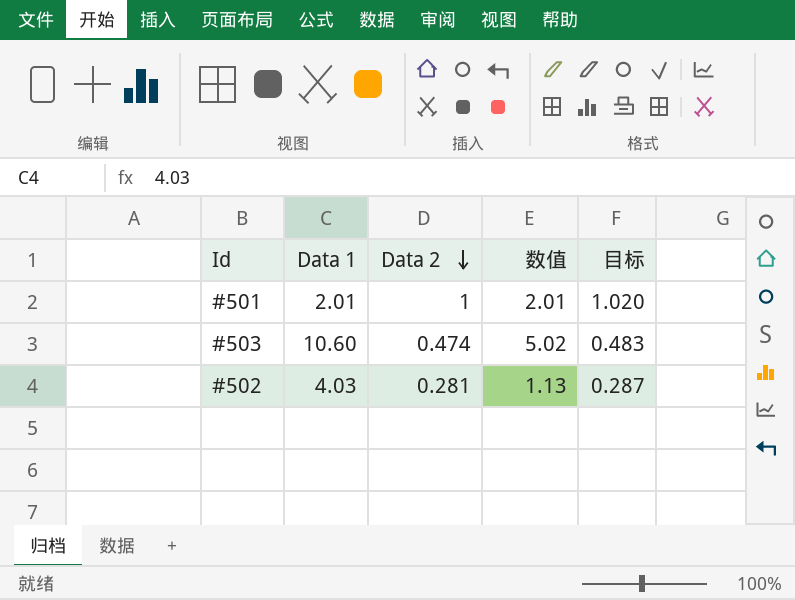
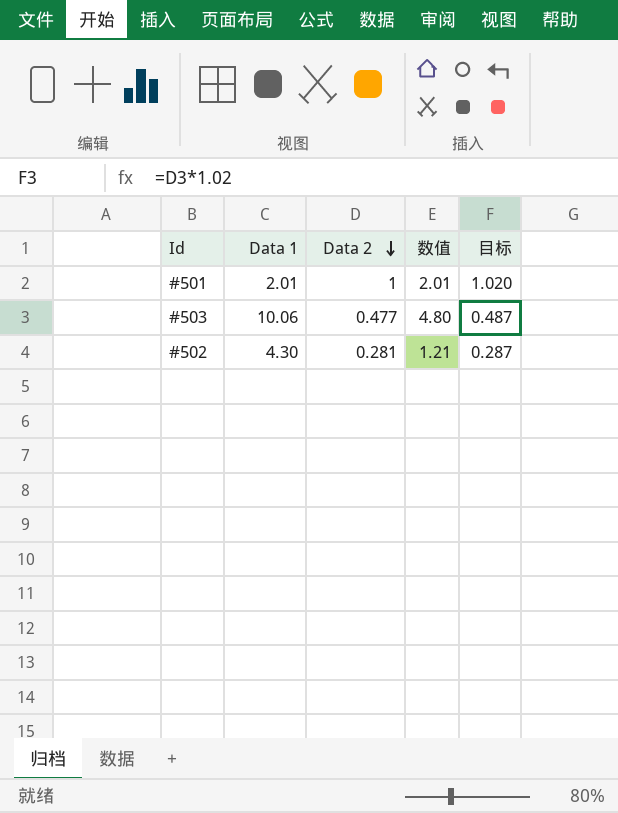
#503 | Data 1: 10.60 -> 10.06
#503 | Data 2: 0.474 -> 0.477
#503 | 数值: 5.02 -> 4.80
#503 | 目标: 0.483 -> 0.487
#502 | Data 1: 4.03 -> 4.30
#502 | 数值: 1.13 -> 1.21

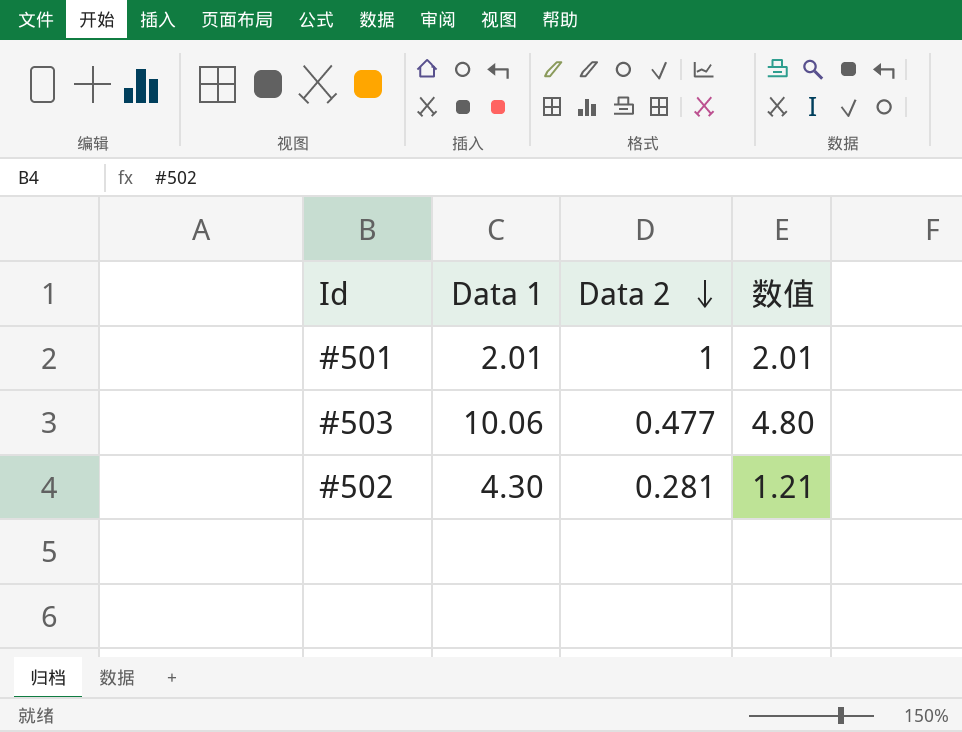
column 目标 | formula: [Data 2] * 1.02 -> none

